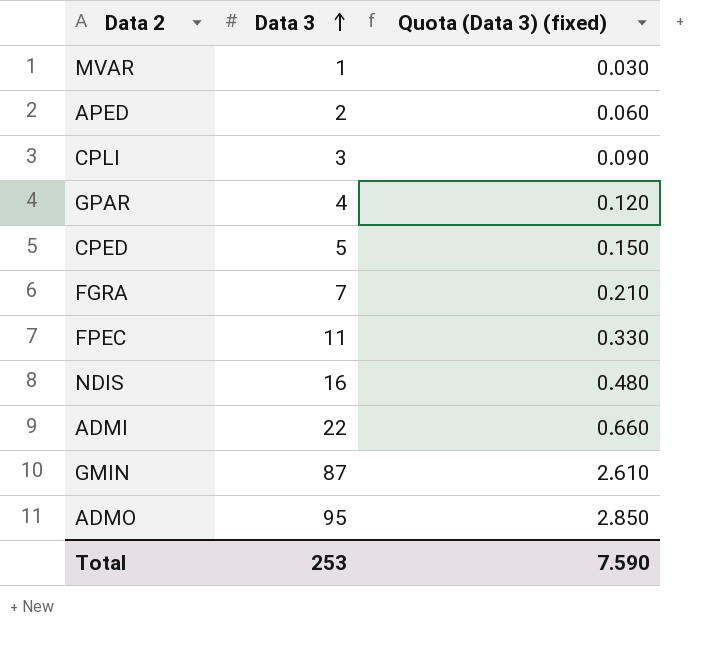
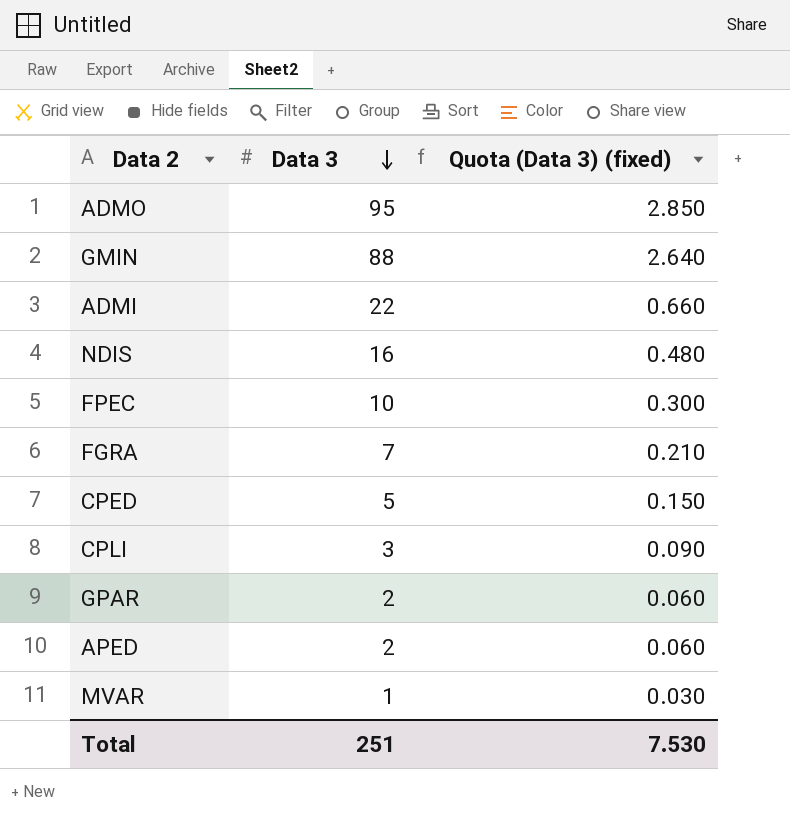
row order: Data 3 ascending -> Data 3 descending
GMIN | Data 3: 87 -> 88
GMIN | Quota (Data 3) (fixed): 2.610 -> 2.640
FPEC | Data 3: 11 -> 10
FPEC | Quota (Data 3) (fixed): 0.330 -> 0.300
GPAR | Data 3: 4 -> 2
GPAR | Quota (Data 3) (fixed): 0.120 -> 0.060
Total | Data 3: 253 -> 251
Total | Quota (Data 3) (fixed): 7.590 -> 7.530

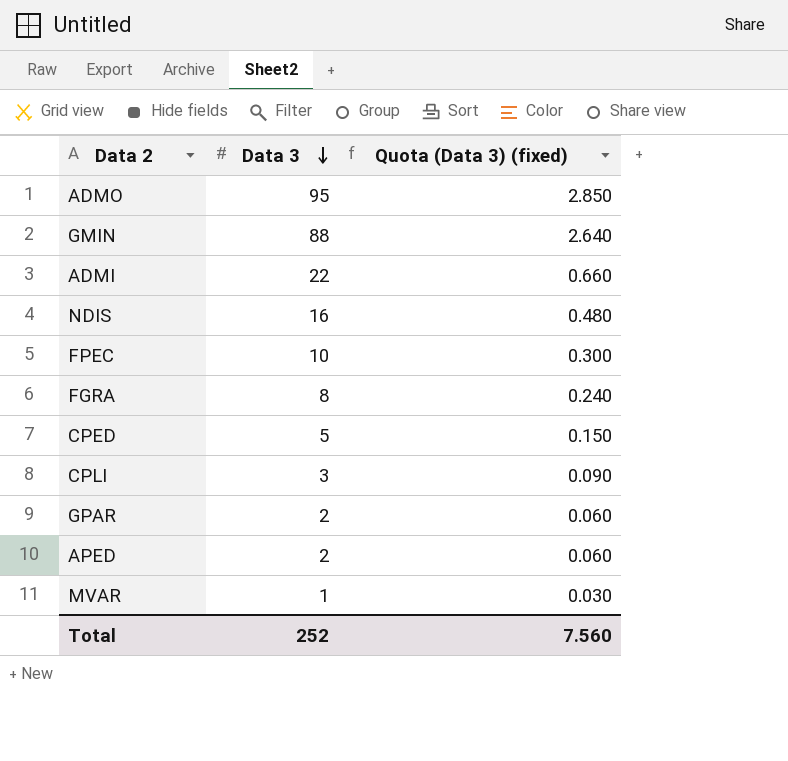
FGRA | Data 3: 7 -> 8
FGRA | Quota (Data 3) (fixed): 0.210 -> 0.240
Total | Data 3: 251 -> 252
Total | Quota (Data 3) (fixed): 7.530 -> 7.560

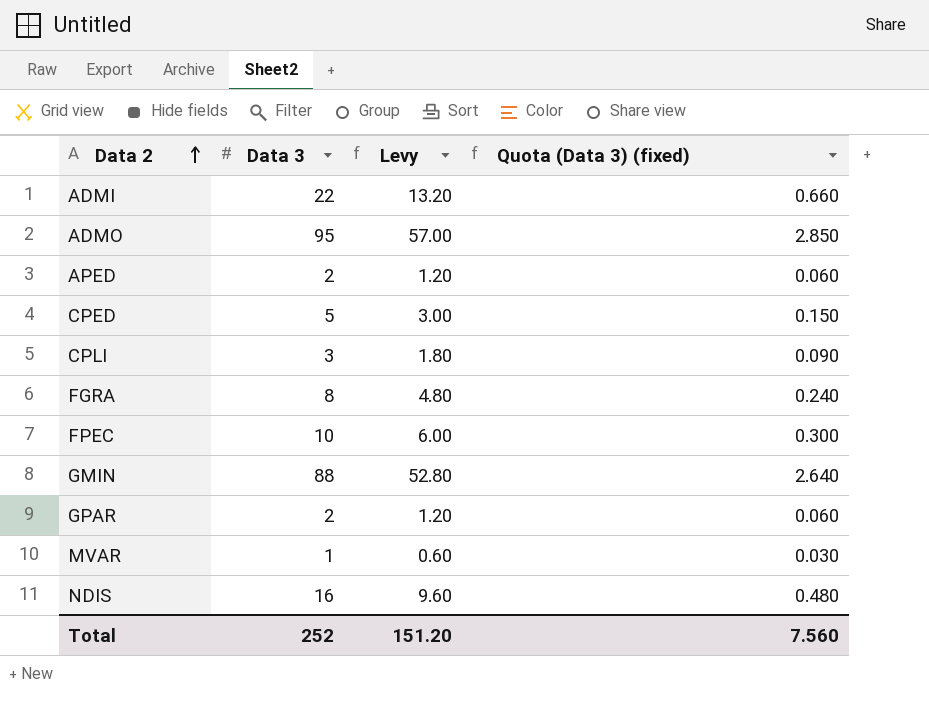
row order: Data 3 descending -> Data 2 ascending
column Levy | formula: none -> [Data 3] * 0.6

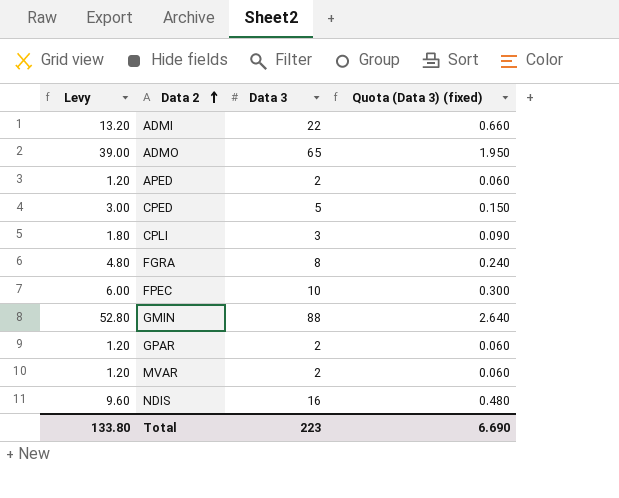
column Levy | position: 3 -> 1
ADMO | Levy: 57.00 -> 39.00
ADMO | Data 3: 95 -> 65
ADMO | Quota (Data 3) (fixed): 2.850 -> 1.950
MVAR | Levy: 0.60 -> 1.20
MVAR | Data 3: 1 -> 2
MVAR | Quota (Data 3) (fixed): 0.030 -> 0.060
Total | Levy: 151.20 -> 133.80
Total | Data 3: 252 -> 223
Total | Quota (Data 3) (fixed): 7.560 -> 6.690

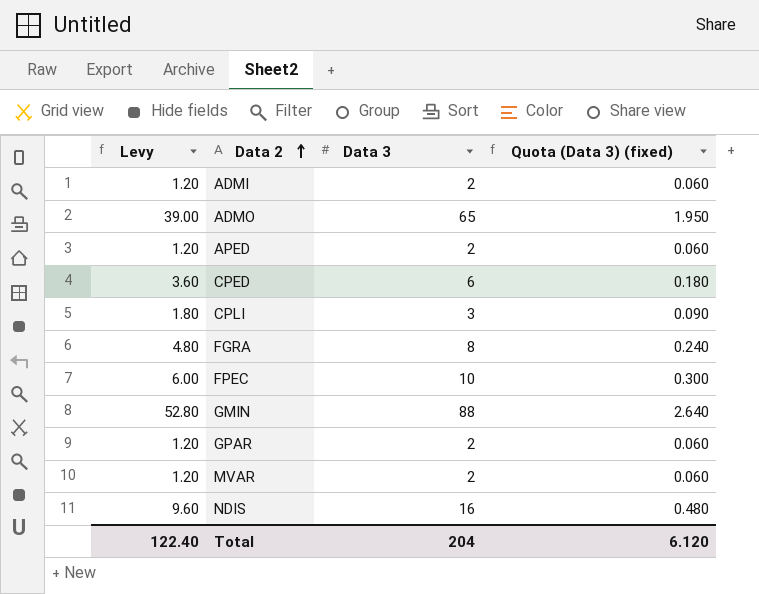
ADMI | Levy: 13.20 -> 1.20
ADMI | Data 3: 22 -> 2
ADMI | Quota (Data 3) (fixed): 0.660 -> 0.060
CPED | Levy: 3.00 -> 3.60
CPED | Data 3: 5 -> 6
CPED | Quota (Data 3) (fixed): 0.150 -> 0.180
Total | Levy: 133.80 -> 122.40
Total | Data 3: 223 -> 204
Total | Quota (Data 3) (fixed): 6.690 -> 6.120

